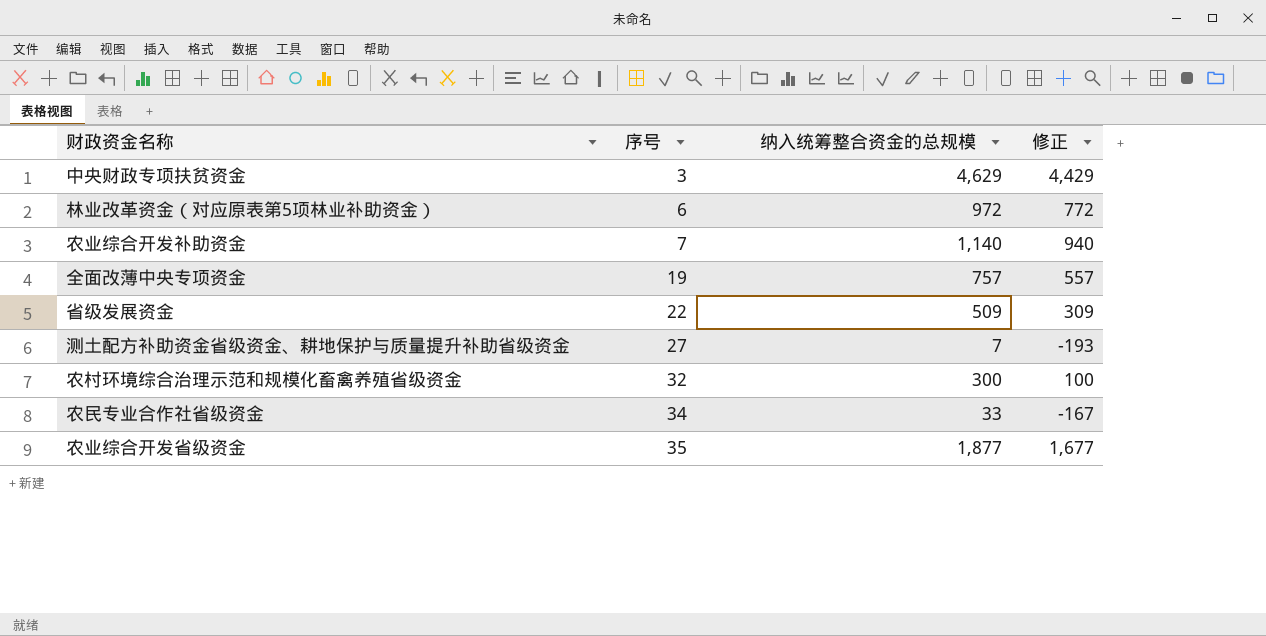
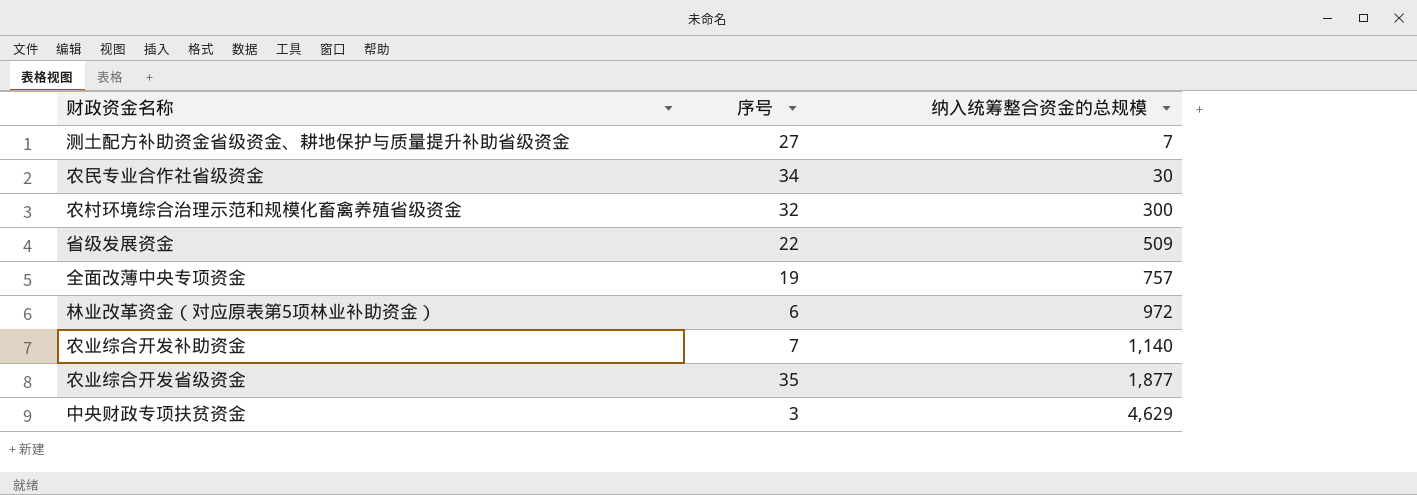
row order: 序号 ascending -> 纳入统筹整合资金的总规模 ascending
column 修正 | formula: [纳入统筹整合资金的总规模] - 200 -> none
农民专业合作社省级资金 | 纳入统筹整合资金的总规模: 33 -> 30

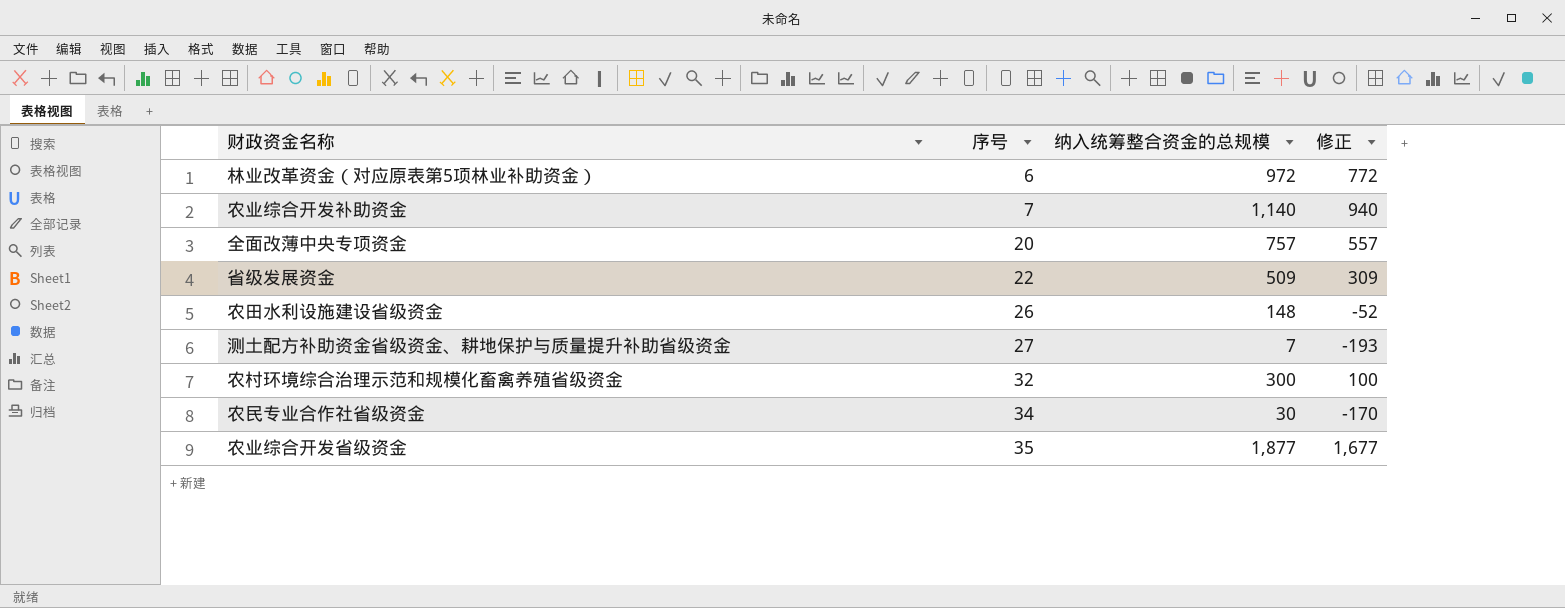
row order: 纳入统筹整合资金的总规模 ascending -> 序号 ascending
column 修正 | formula: none -> [纳入统筹整合资金的总规模] - 200
row 中央财政专项扶贫资金: 3 | 4,629 -> none
全面改薄中央专项资金 | 序号: 19 -> 20
row 农田水利设施建设省级资金: none -> 26 | 148 | -52

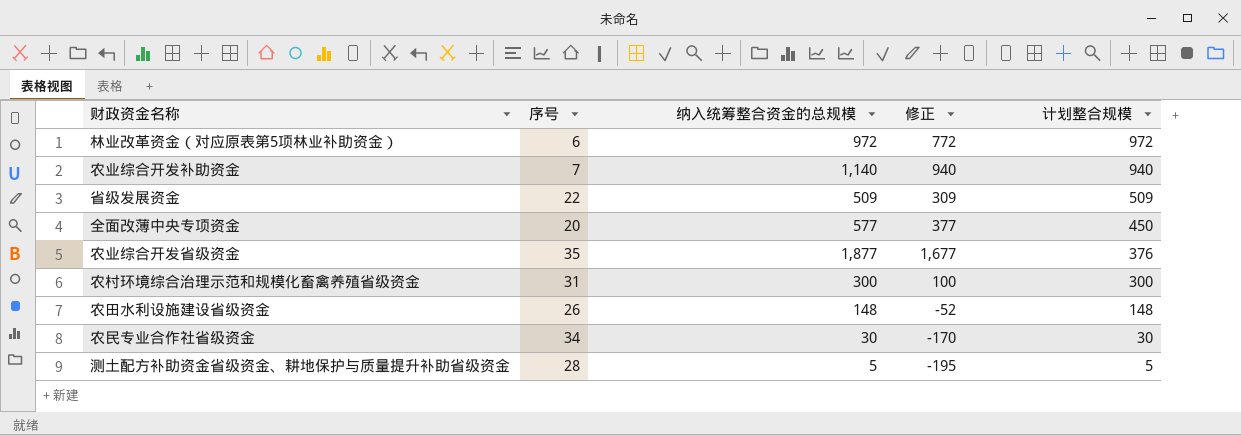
row order: 序号 ascending -> 计划整合规模 descending
column 计划整合规模 | position: none -> 5
全面改薄中央专项资金 | 纳入统筹整合资金的总规模: 757 -> 577
全面改薄中央专项资金 | 修正: 557 -> 377
农村环境综合治理示范和规模化畜禽养殖省级资金 | 序号: 32 -> 31
测土配方补助资金省级资金、耕地保护与质量提升补助省级资金 | 序号: 27 -> 28
测土配方补助资金省级资金、耕地保护与质量提升补助省级资金 | 纳入统筹整合资金的总规模: 7 -> 5
测土配方补助资金省级资金、耕地保护与质量提升补助省级资金 | 修正: -193 -> -195

